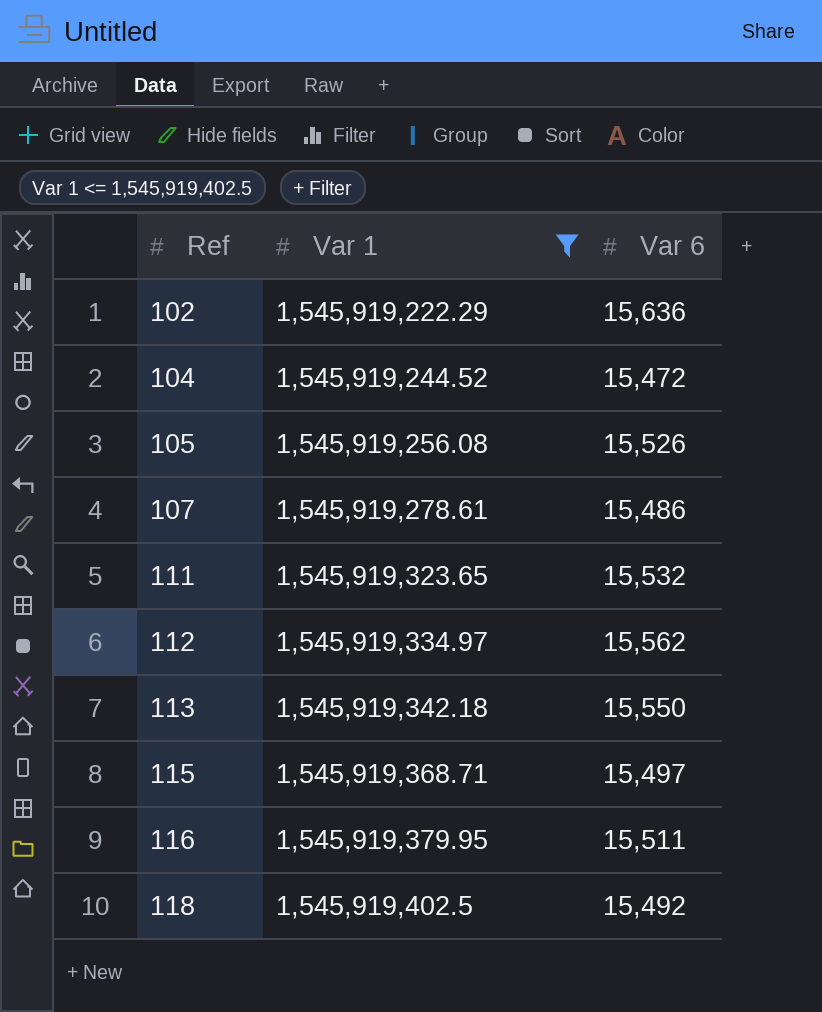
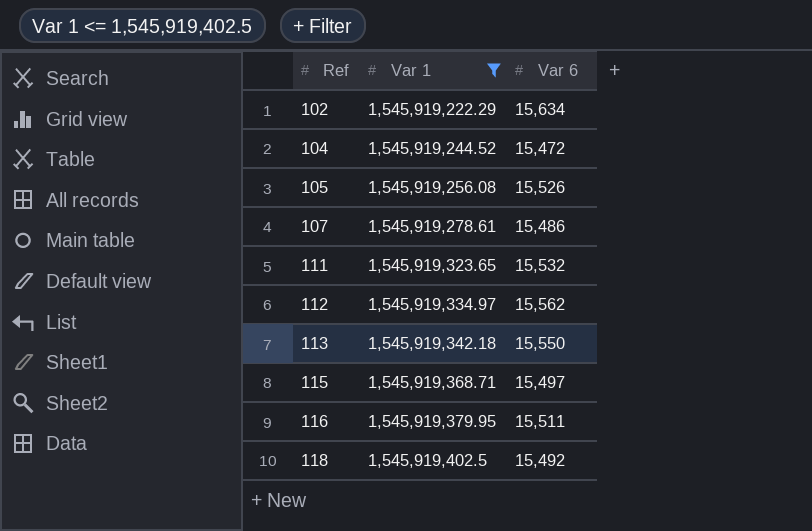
102 | Var 6: 15,636 -> 15,634

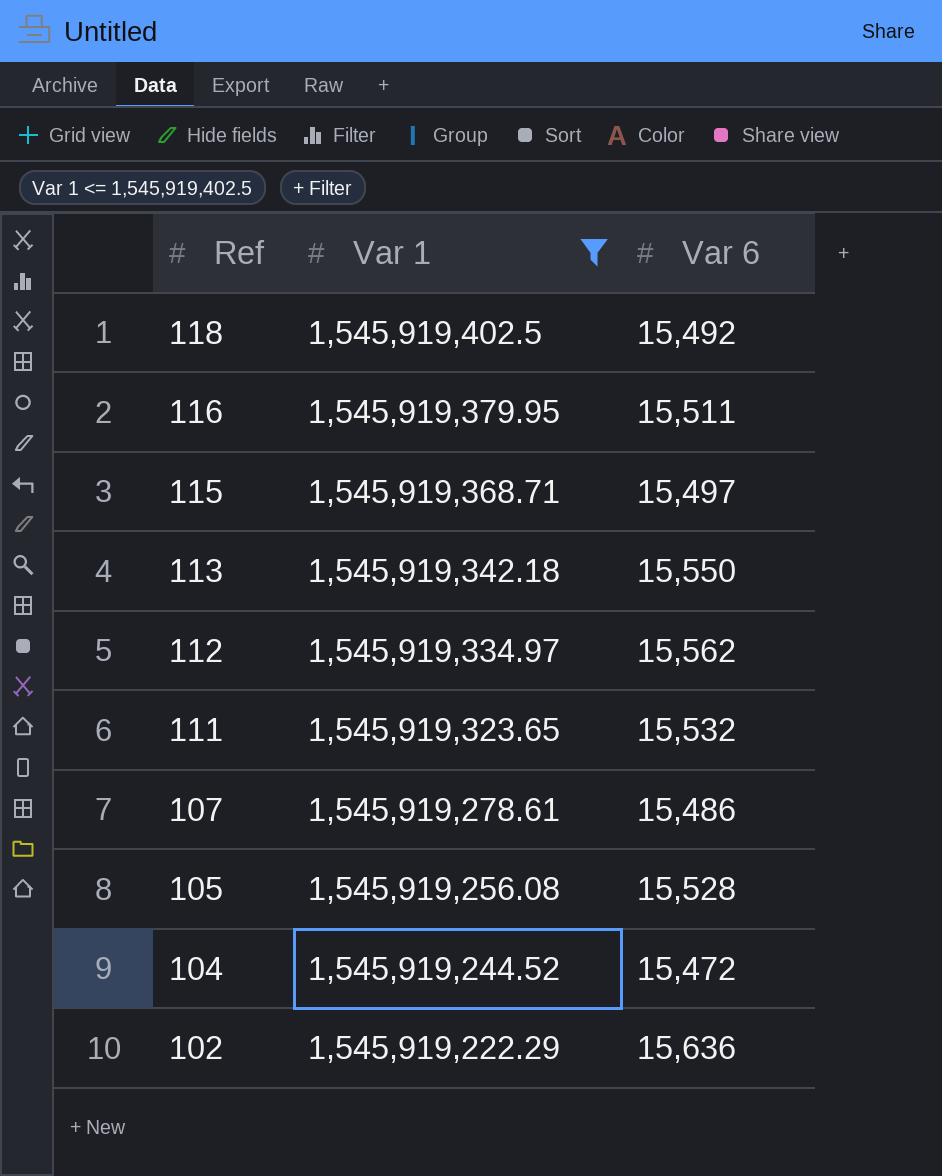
row order: Ref ascending -> Ref descending
105 | Var 6: 15,526 -> 15,528
102 | Var 6: 15,634 -> 15,636

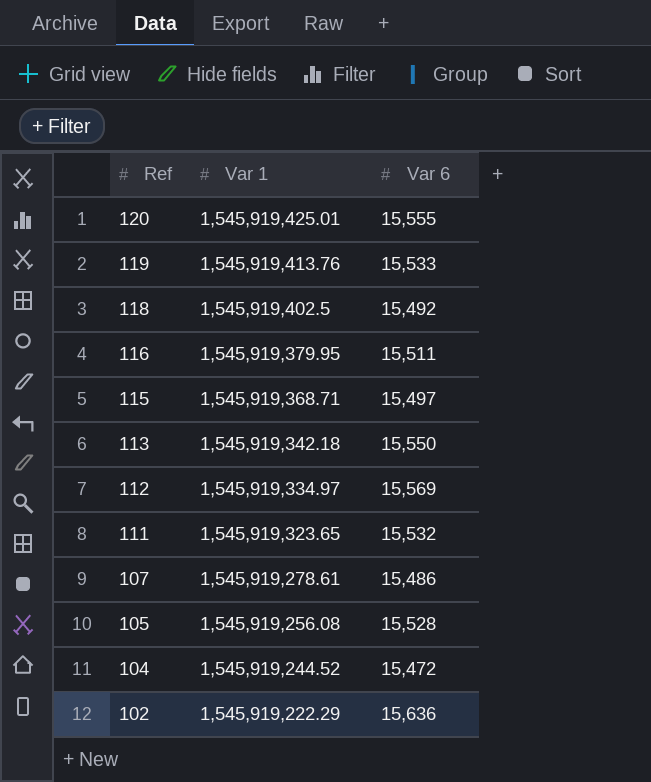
filter: Var 1 <= 1,545,919,402.5 -> none
112 | Var 6: 15,562 -> 15,569

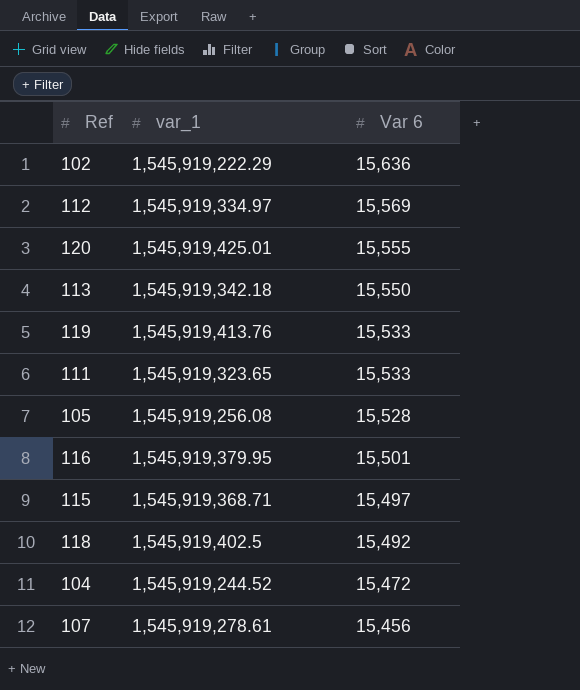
row order: Ref descending -> Var 6 descending
column name: Var 1 -> var_1
111 | Var 6: 15,532 -> 15,533
116 | Var 6: 15,511 -> 15,501
107 | Var 6: 15,486 -> 15,456

